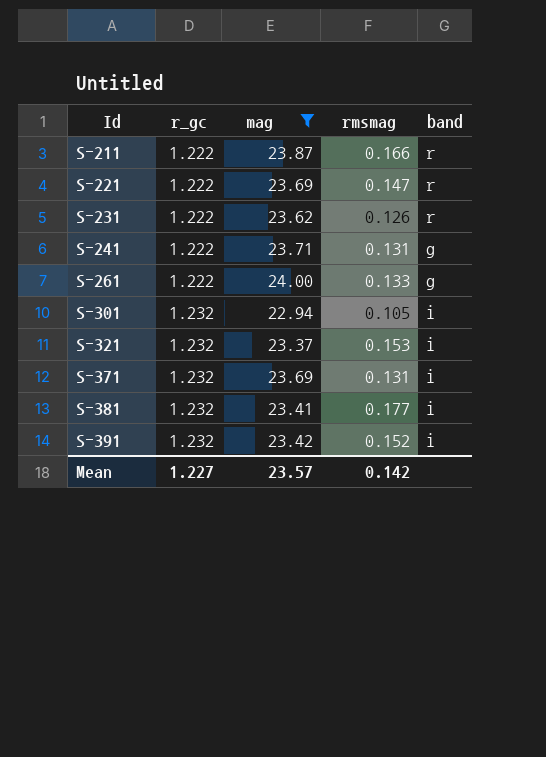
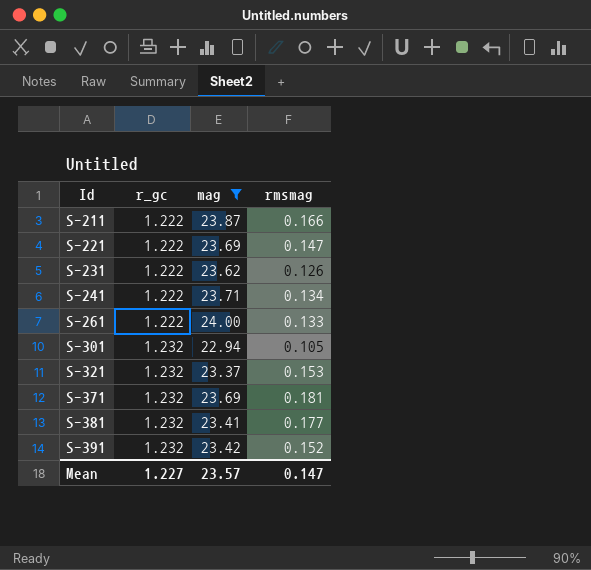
column band | position: 5 -> none
S-241 | rmsmag: 0.131 -> 0.134
S-371 | rmsmag: 0.131 -> 0.181
Mean | rmsmag: 0.142 -> 0.147

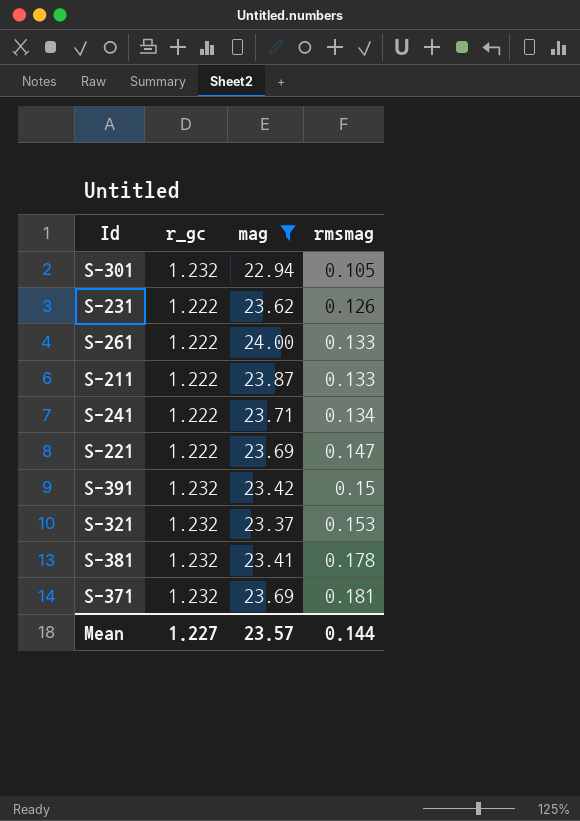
row order: Id ascending -> rmsmag ascending
S-211 | rmsmag: 0.166 -> 0.133
S-391 | rmsmag: 0.152 -> 0.15
S-381 | rmsmag: 0.177 -> 0.178
Mean | rmsmag: 0.147 -> 0.144

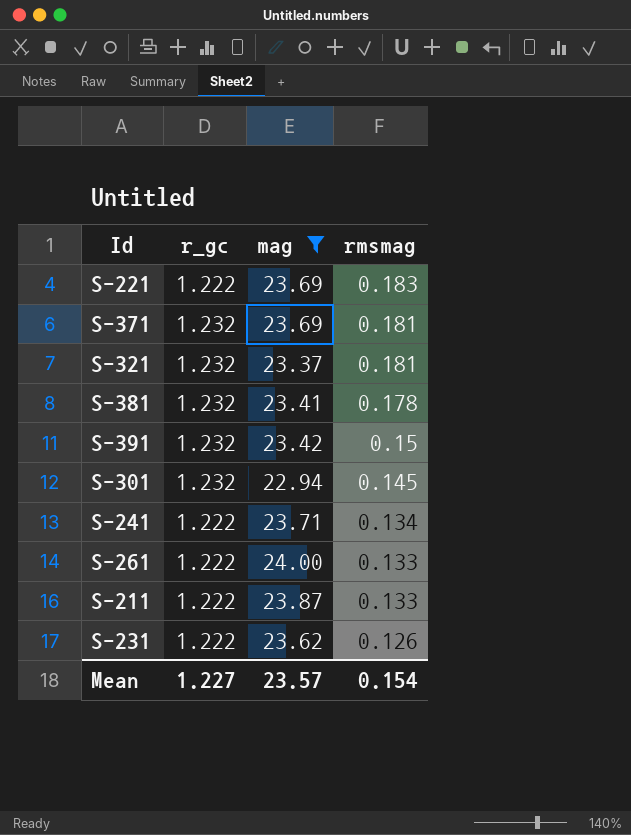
row order: rmsmag ascending -> rmsmag descending
S-221 | rmsmag: 0.147 -> 0.183
S-321 | rmsmag: 0.153 -> 0.181
S-301 | rmsmag: 0.105 -> 0.145
Mean | rmsmag: 0.144 -> 0.154

